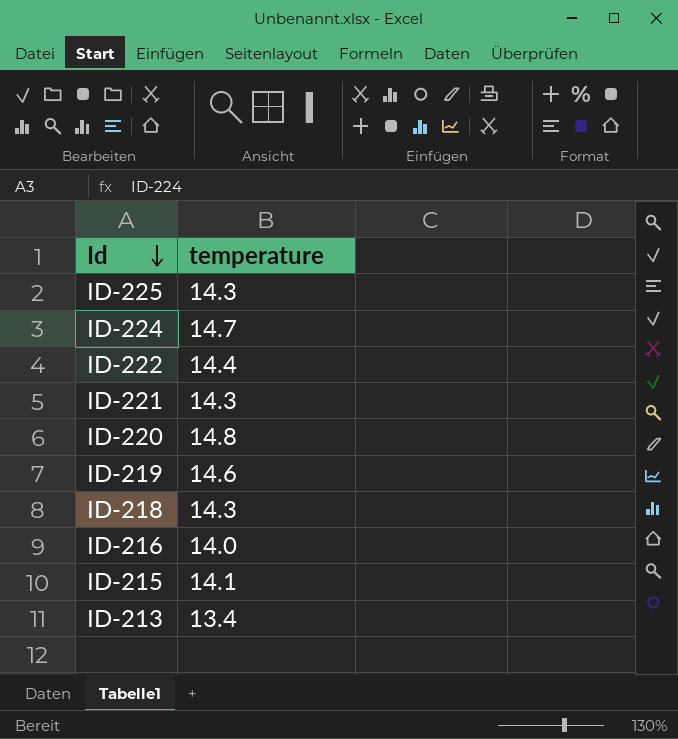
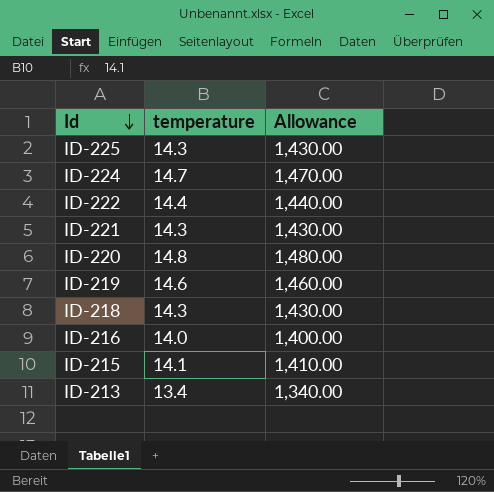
column Allowance | formula: none -> [temperature] * 100

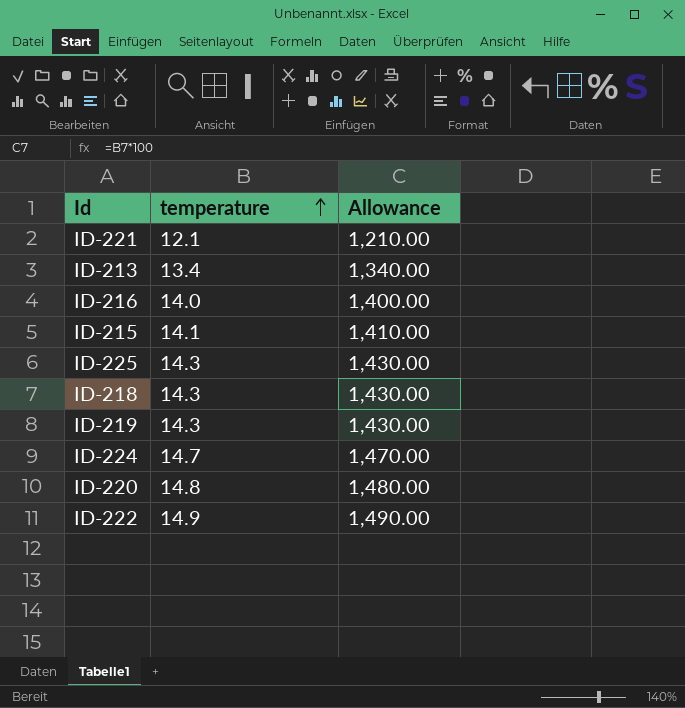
row order: Id descending -> temperature ascending
ID-221 | temperature: 14.3 -> 12.1
ID-221 | Allowance: 1,430.00 -> 1,210.00
ID-219 | temperature: 14.6 -> 14.3
ID-219 | Allowance: 1,460.00 -> 1,430.00
ID-222 | temperature: 14.4 -> 14.9
ID-222 | Allowance: 1,440.00 -> 1,490.00

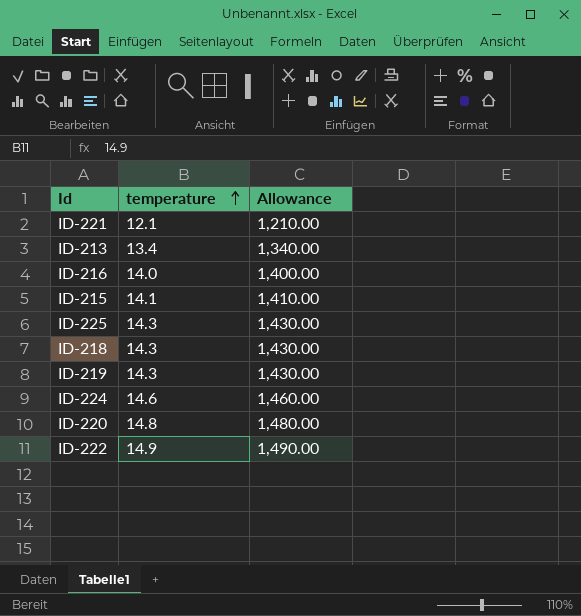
ID-224 | temperature: 14.7 -> 14.6
ID-224 | Allowance: 1,470.00 -> 1,460.00

